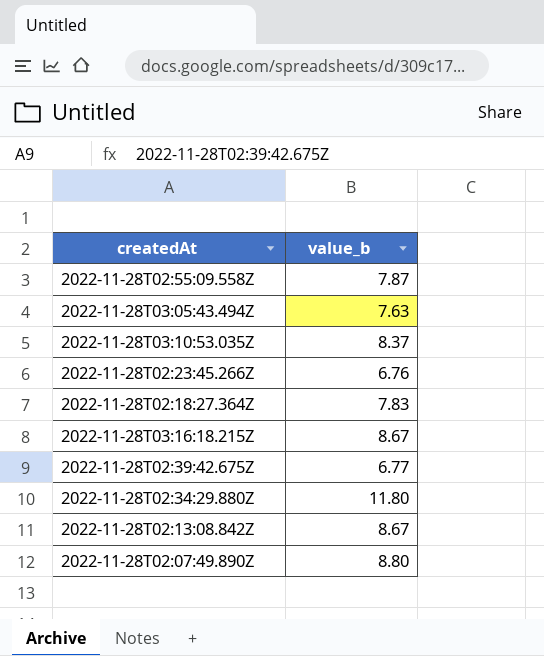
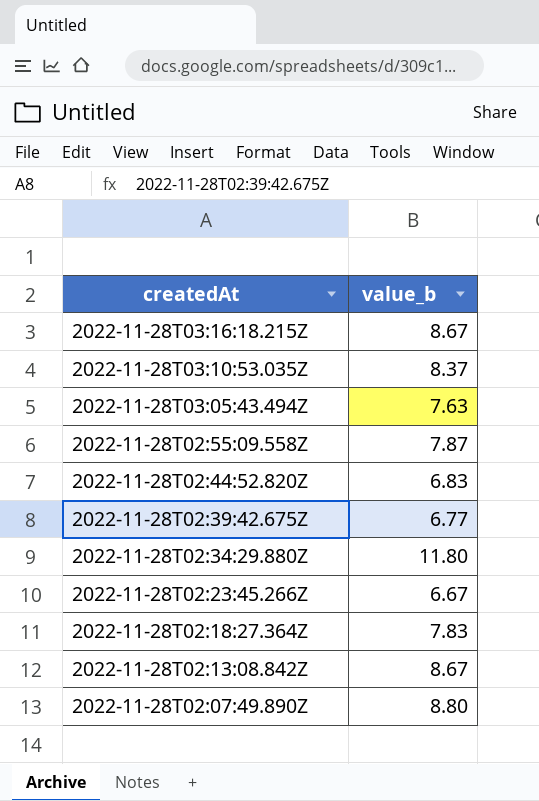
row order: none -> createdAt descending
row 2022-11-28T02:44:52.820Z: none -> 6.83
2022-11-28T02:23:45.266Z | value_b: 6.76 -> 6.67

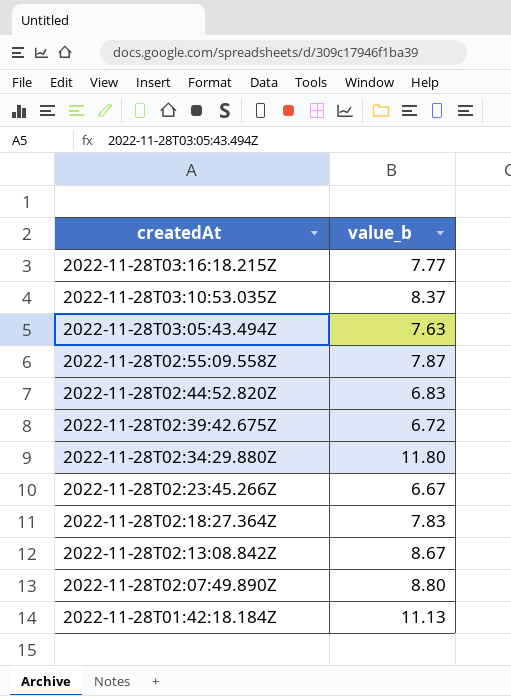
2022-11-28T03:16:18.215Z | value_b: 8.67 -> 7.77
2022-11-28T02:39:42.675Z | value_b: 6.77 -> 6.72
row 2022-11-28T01:42:18.184Z: none -> 11.13

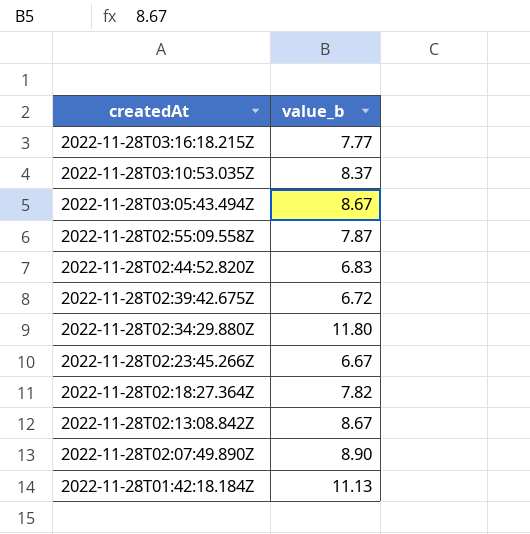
2022-11-28T03:05:43.494Z | value_b: 7.63 -> 8.67
2022-11-28T02:18:27.364Z | value_b: 7.83 -> 7.82
2022-11-28T02:07:49.890Z | value_b: 8.80 -> 8.90

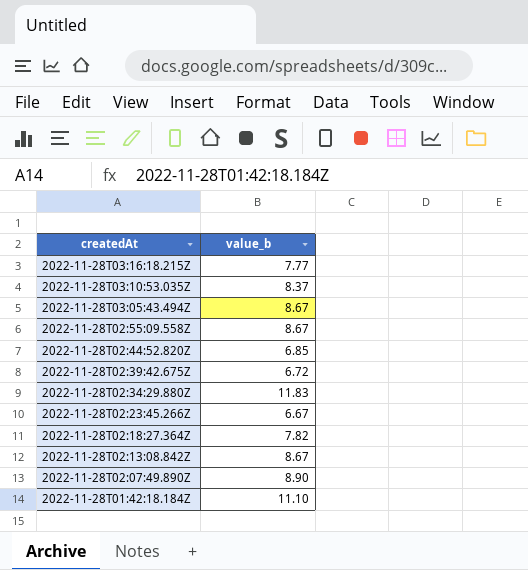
2022-11-28T02:55:09.558Z | value_b: 7.87 -> 8.67
2022-11-28T02:44:52.820Z | value_b: 6.83 -> 6.85
2022-11-28T02:34:29.880Z | value_b: 11.80 -> 11.83
2022-11-28T01:42:18.184Z | value_b: 11.13 -> 11.10

